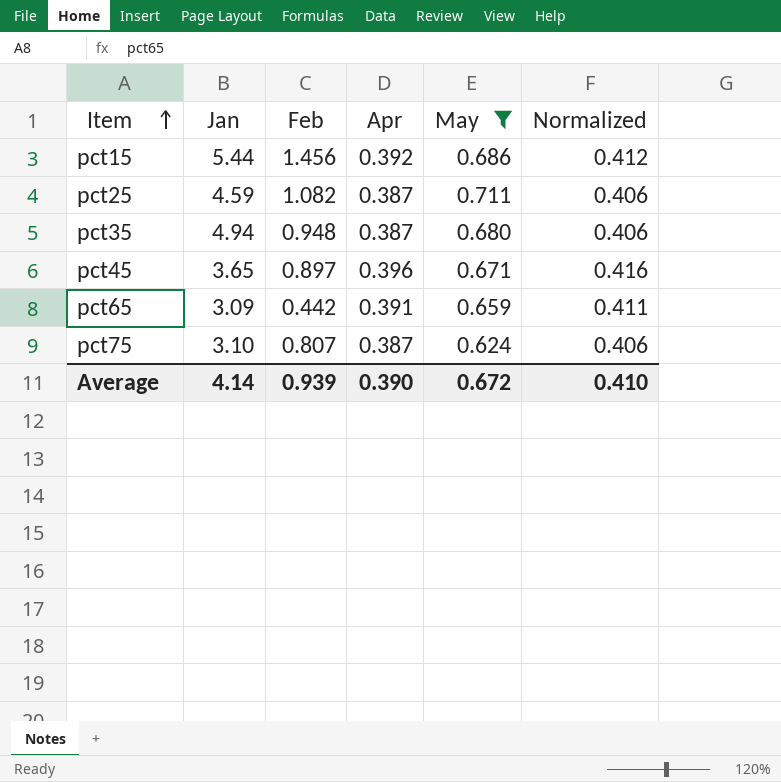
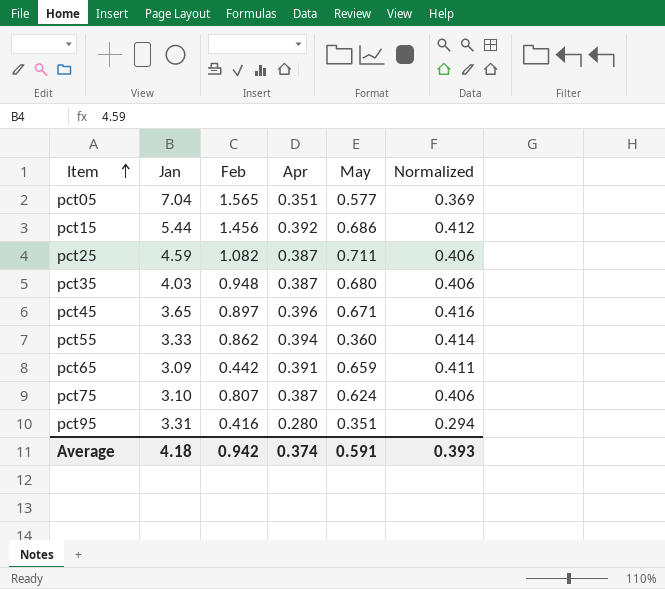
filter: May >= 0.624 -> none
pct35 | Jan: 4.94 -> 4.03
Average | Jan: 4.14 -> 4.18
Average | Feb: 0.939 -> 0.942
Average | Apr: 0.390 -> 0.374
Average | May: 0.672 -> 0.591
Average | Normalized: 0.410 -> 0.393

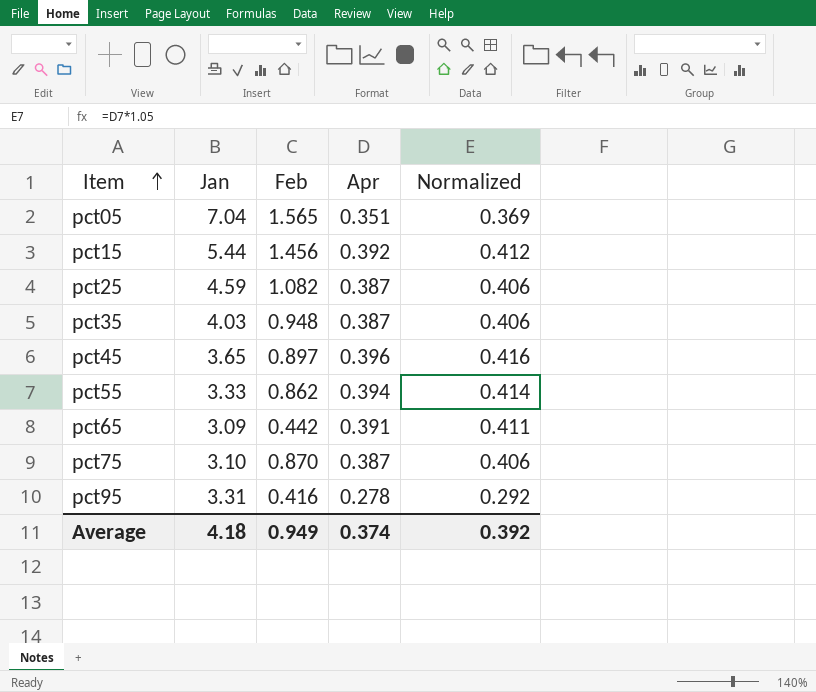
column May | position: 5 -> none
pct75 | Feb: 0.807 -> 0.870
pct95 | Apr: 0.280 -> 0.278
pct95 | Normalized: 0.294 -> 0.292
Average | Feb: 0.942 -> 0.949
Average | Normalized: 0.393 -> 0.392

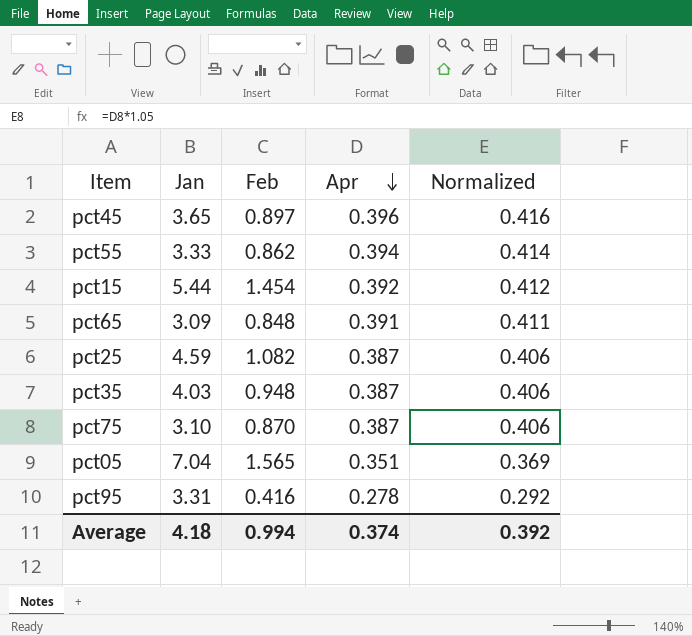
row order: Item ascending -> Apr descending
pct15 | Feb: 1.456 -> 1.454
pct65 | Feb: 0.442 -> 0.848
Average | Feb: 0.949 -> 0.994

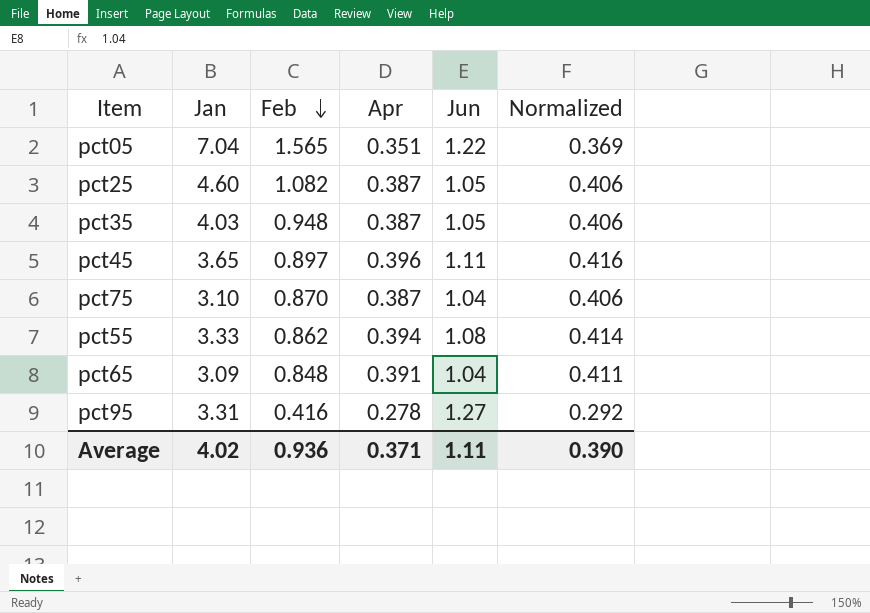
row order: Apr descending -> Feb descending
column Jun | position: none -> 5
row pct15: 5.44 | 1.454 | 0.392 | 0.412 -> none
pct25 | Jan: 4.59 -> 4.60
Average | Jan: 4.18 -> 4.02
Average | Feb: 0.994 -> 0.936
Average | Apr: 0.374 -> 0.371
Average | Normalized: 0.392 -> 0.390

